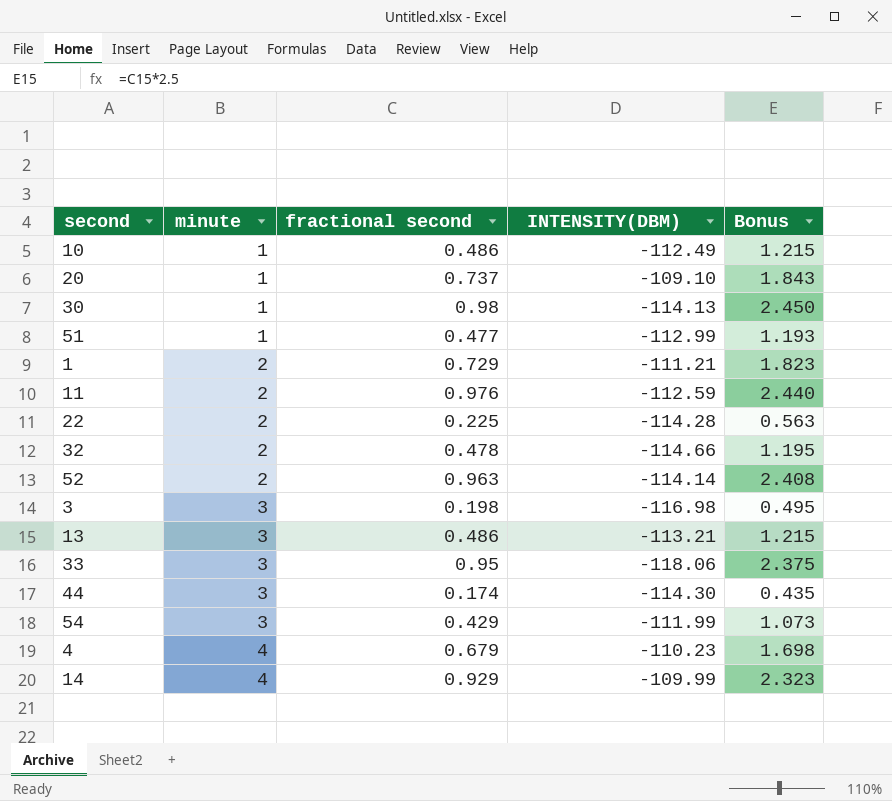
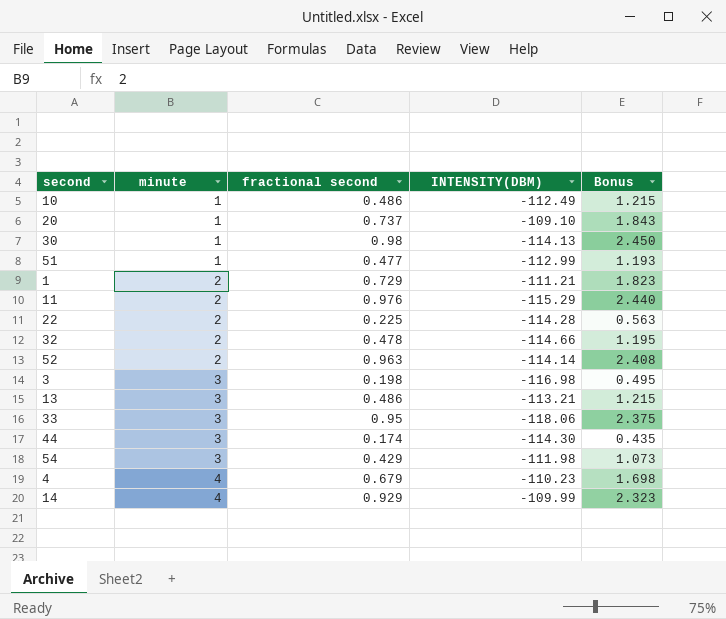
11 | INTENSITY(DBM): -112.59 -> -115.29
54 | INTENSITY(DBM): -111.99 -> -111.98

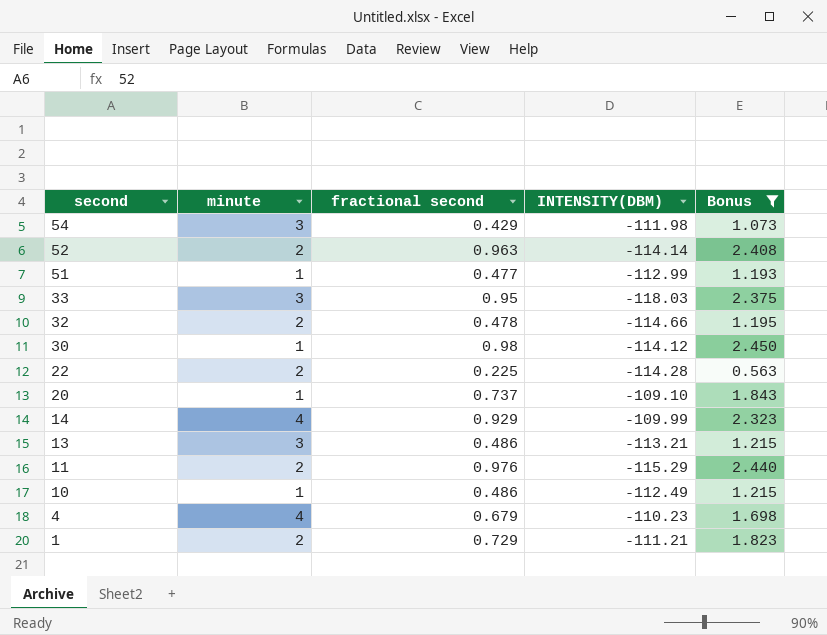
filter: none -> Bonus >= 0.563
row order: minute ascending -> second descending
33 | INTENSITY(DBM): -118.06 -> -118.03
30 | INTENSITY(DBM): -114.13 -> -114.12

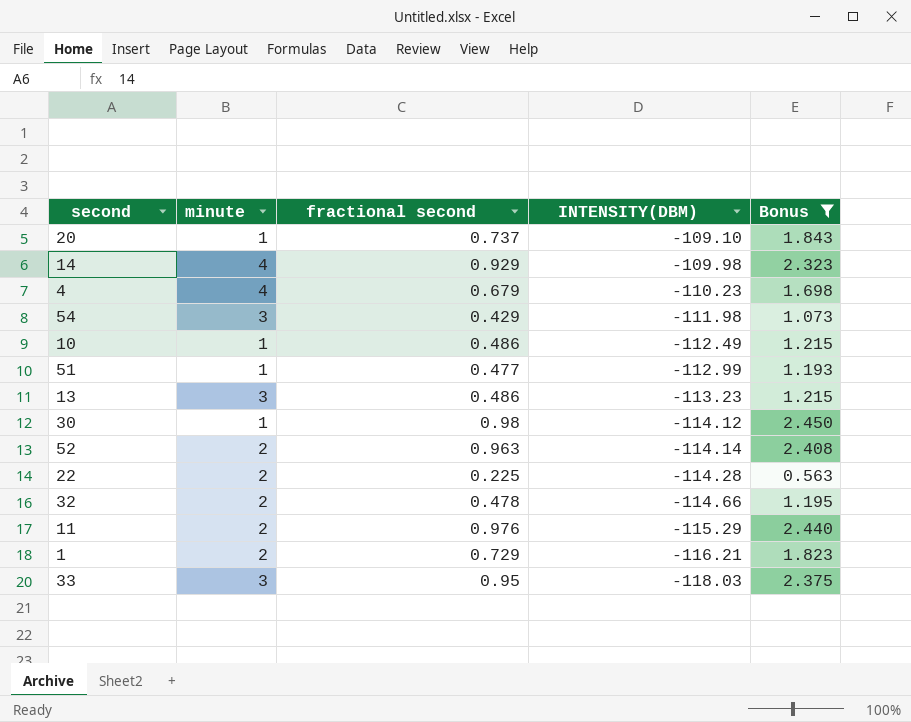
row order: second descending -> INTENSITY(DBM) descending
14 | INTENSITY(DBM): -109.99 -> -109.98
13 | INTENSITY(DBM): -113.21 -> -113.23
1 | INTENSITY(DBM): -111.21 -> -116.21

